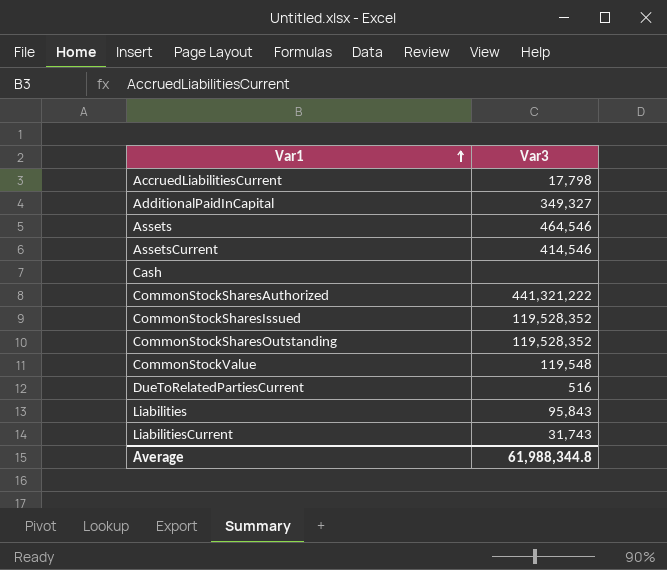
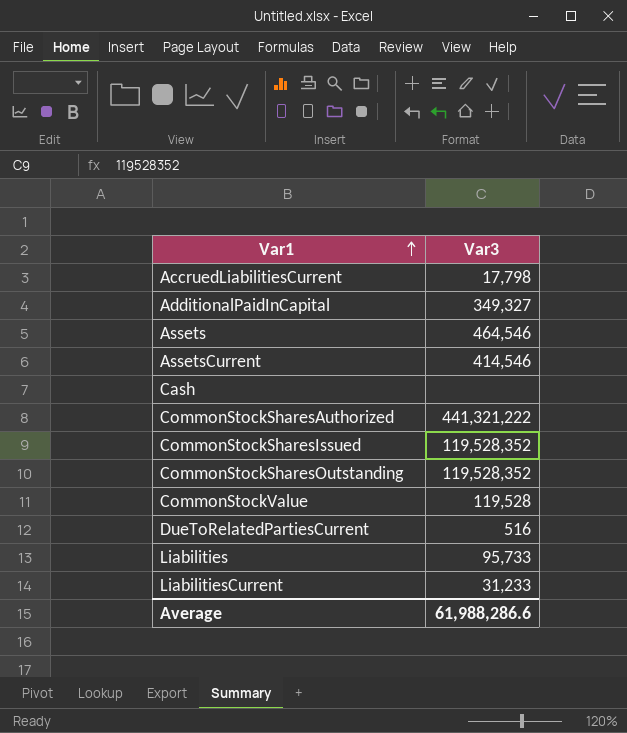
CommonStockValue | Var3: 119,548 -> 119,528
Liabilities | Var3: 95,843 -> 95,733
LiabilitiesCurrent | Var3: 31,743 -> 31,233
Average | Var3: 61,988,344.8 -> 61,988,286.6

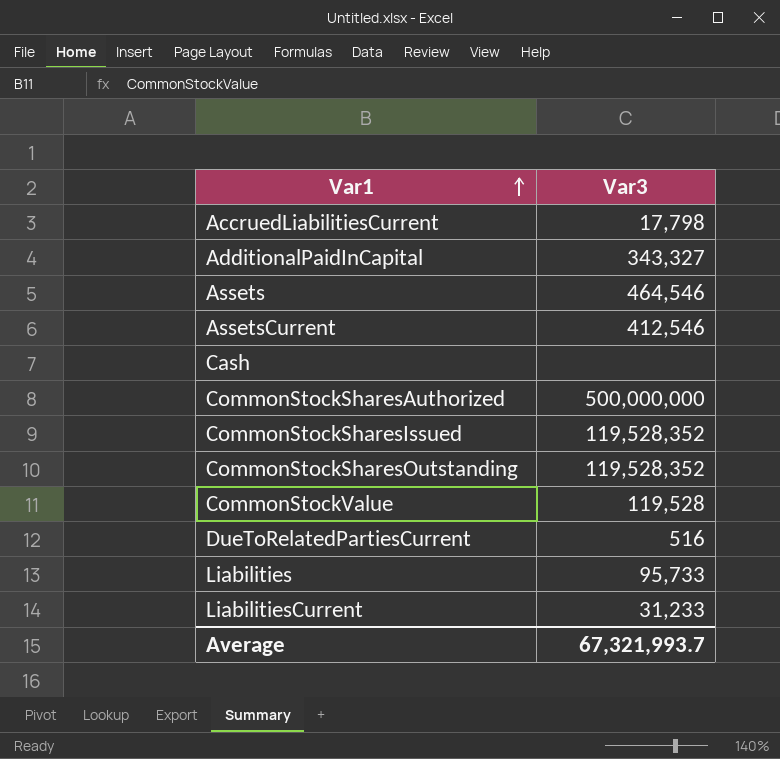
AdditionalPaidInCapital | Var3: 349,327 -> 343,327
AssetsCurrent | Var3: 414,546 -> 412,546
CommonStockSharesAuthorized | Var3: 441,321,222 -> 500,000,000
Average | Var3: 61,988,286.6 -> 67,321,993.7

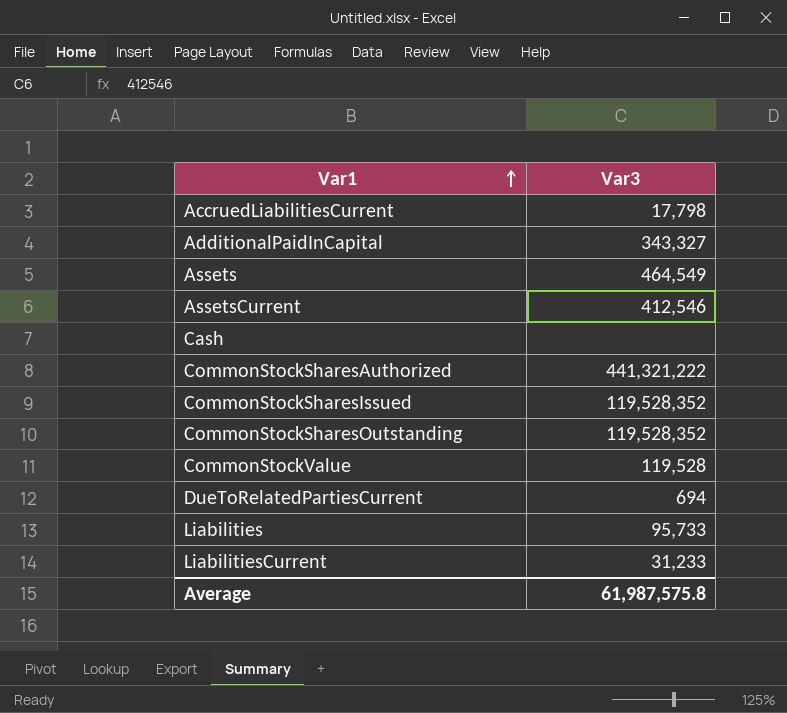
Assets | Var3: 464,546 -> 464,549
CommonStockSharesAuthorized | Var3: 500,000,000 -> 441,321,222
DueToRelatedPartiesCurrent | Var3: 516 -> 694
Average | Var3: 67,321,993.7 -> 61,987,575.8

